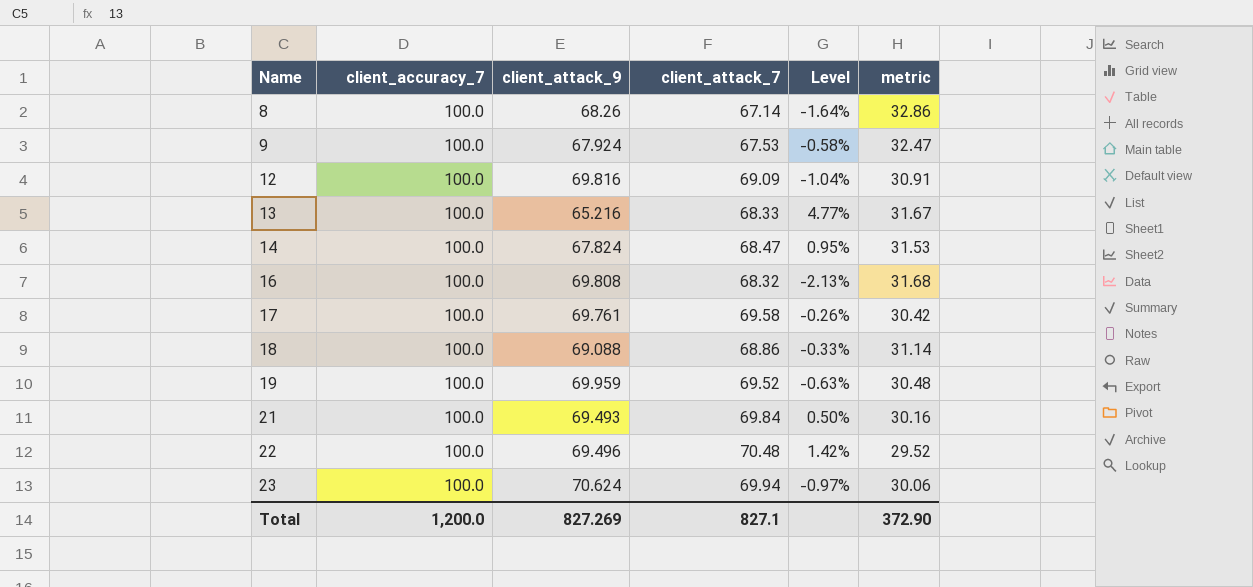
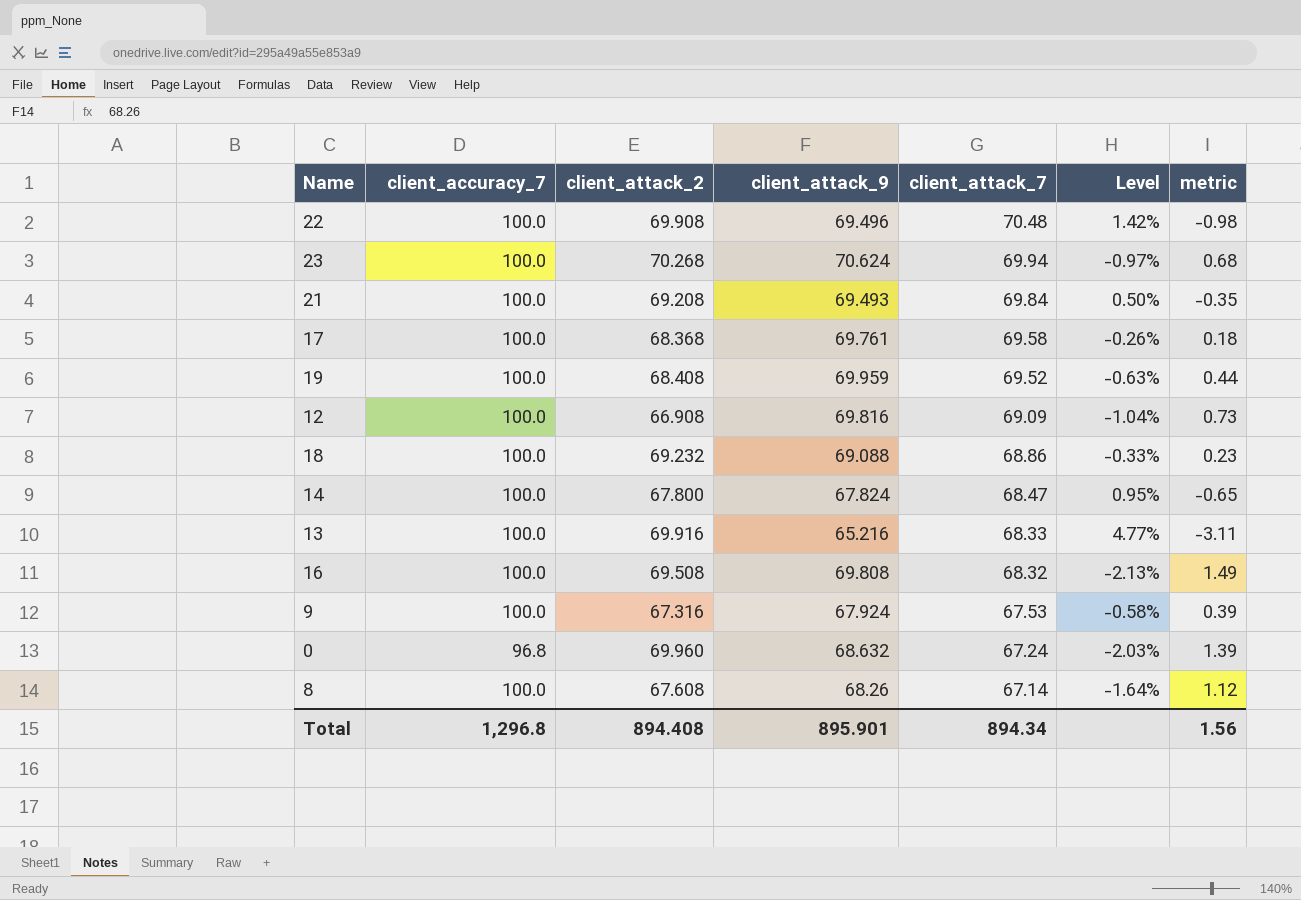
row order: Name ascending -> client_attack_7 descending
column client_attack_2 | position: none -> 3
column metric | formula: [client_accuracy_7] - [client_attack_7] -> [client_attack_9] - [client_attack_7]
row 0: none -> 96.8 | 69.960 | 68.632 | 67.24 | -2.03% | 1.39
Total | client_accuracy_7: 1,200.0 -> 1,296.8
Total | client_attack_9: 827.269 -> 895.901
Total | client_attack_7: 827.1 -> 894.34
Total | metric: 372.90 -> 1.56

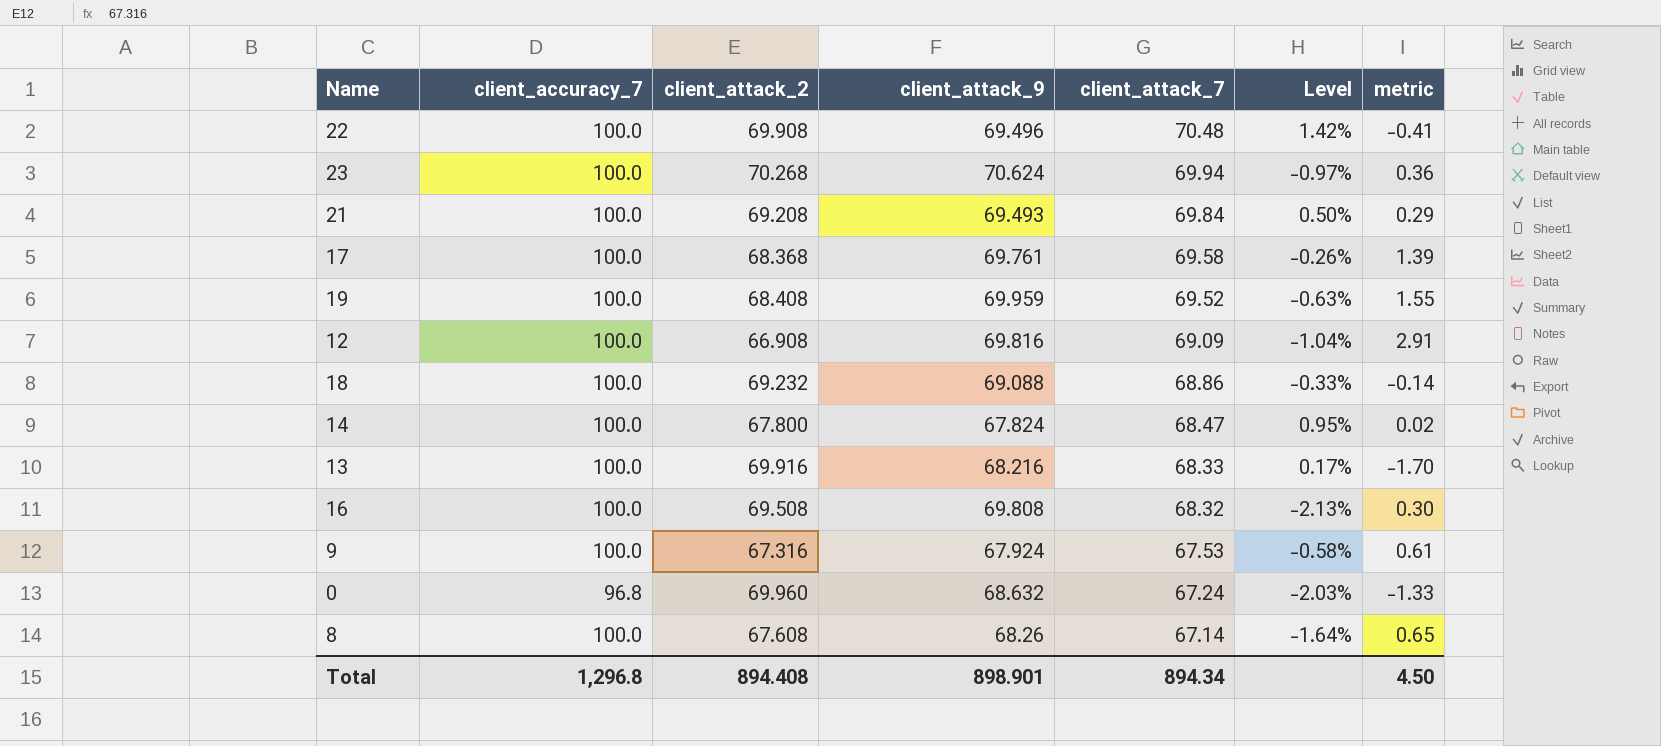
column metric | formula: [client_attack_9] - [client_attack_7] -> [client_attack_9] - [client_attack_2]
13 | client_attack_9: 65.216 -> 68.216
13 | Level: 4.77% -> 0.17%
Total | client_attack_9: 895.901 -> 898.901
Total | metric: 1.56 -> 4.50

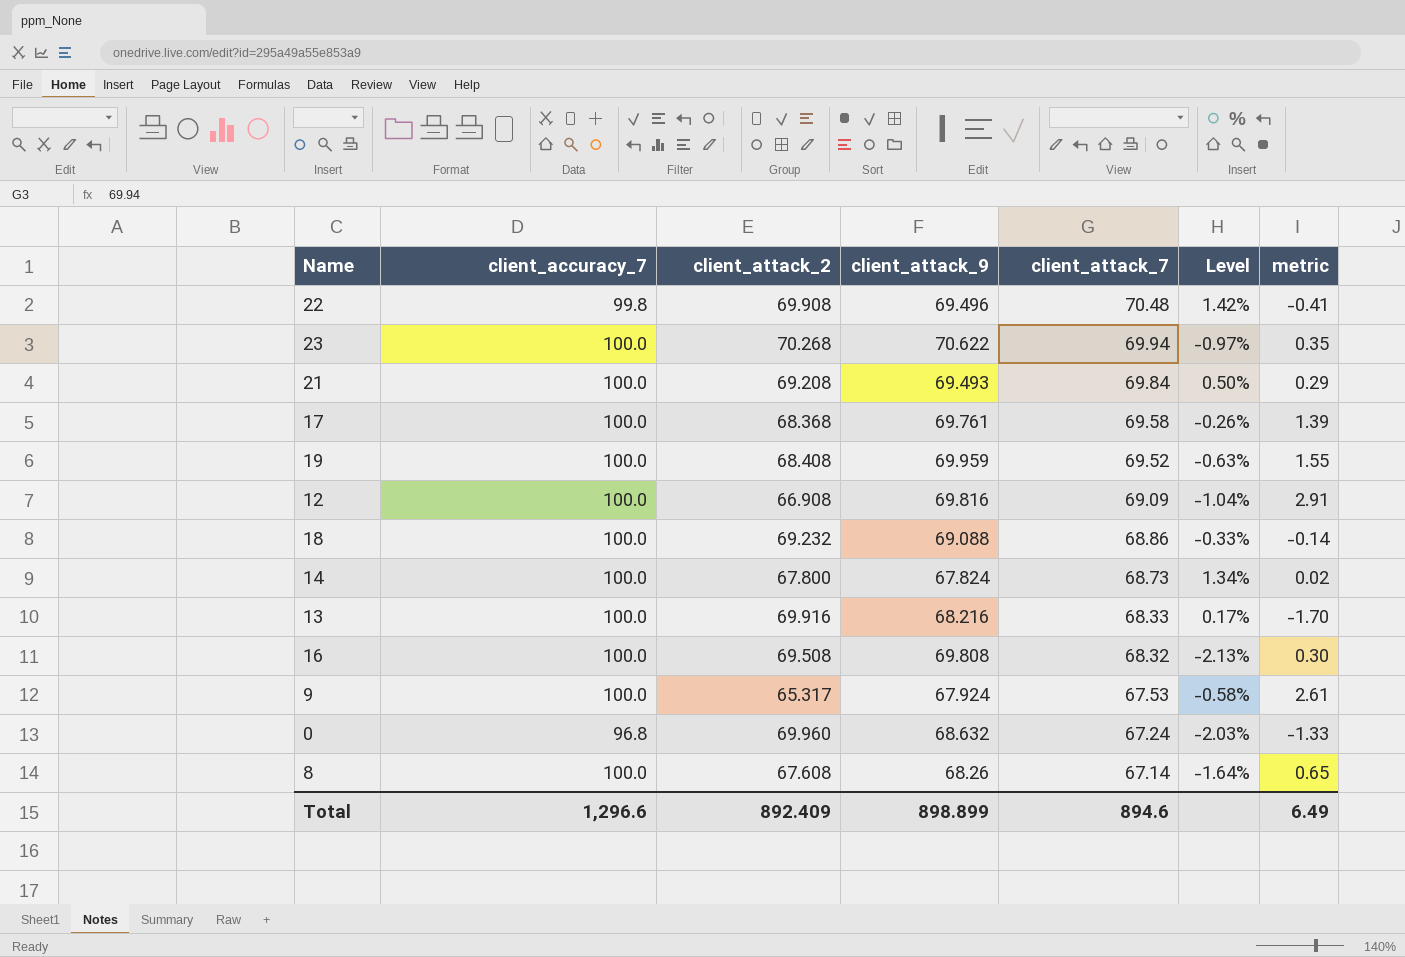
22 | client_accuracy_7: 100.0 -> 99.8
23 | client_attack_9: 70.624 -> 70.622
23 | metric: 0.36 -> 0.35
14 | client_attack_7: 68.47 -> 68.73
14 | Level: 0.95% -> 1.34%
9 | client_attack_2: 67.316 -> 65.317
9 | metric: 0.61 -> 2.61
Total | client_accuracy_7: 1,296.8 -> 1,296.6
Total | client_attack_2: 894.408 -> 892.409
Total | client_attack_9: 898.901 -> 898.899
Total | client_attack_7: 894.34 -> 894.6
Total | metric: 4.50 -> 6.49

